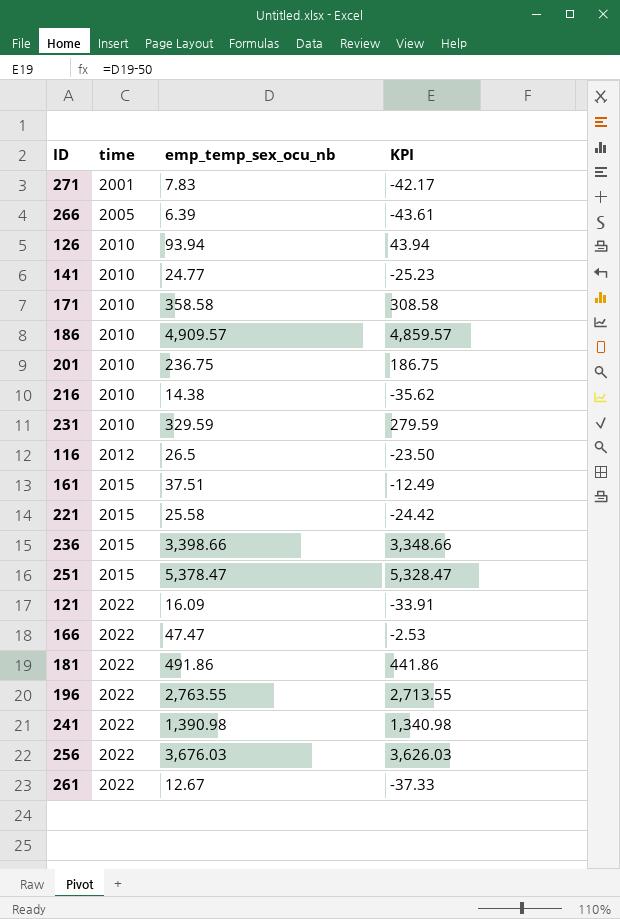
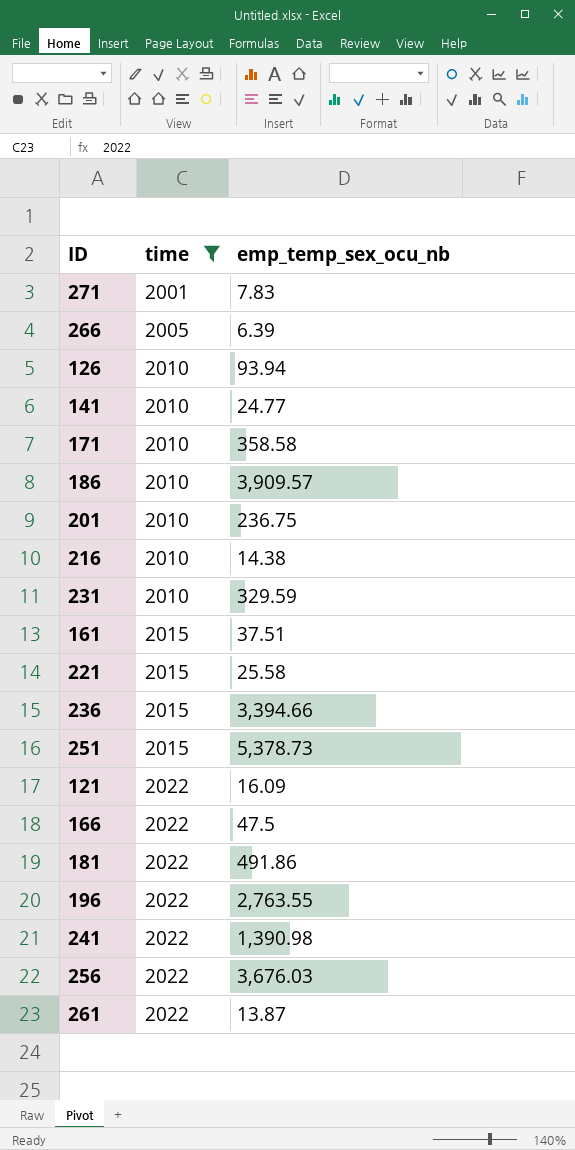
filter: none -> time != 2012
column KPI | formula: [emp_temp_sex_ocu_nb] - 50 -> none
186 | emp_temp_sex_ocu_nb: 4,909.57 -> 3,909.57
236 | emp_temp_sex_ocu_nb: 3,398.66 -> 3,394.66
251 | emp_temp_sex_ocu_nb: 5,378.47 -> 5,378.73
166 | emp_temp_sex_ocu_nb: 47.47 -> 47.5
261 | emp_temp_sex_ocu_nb: 12.67 -> 13.87

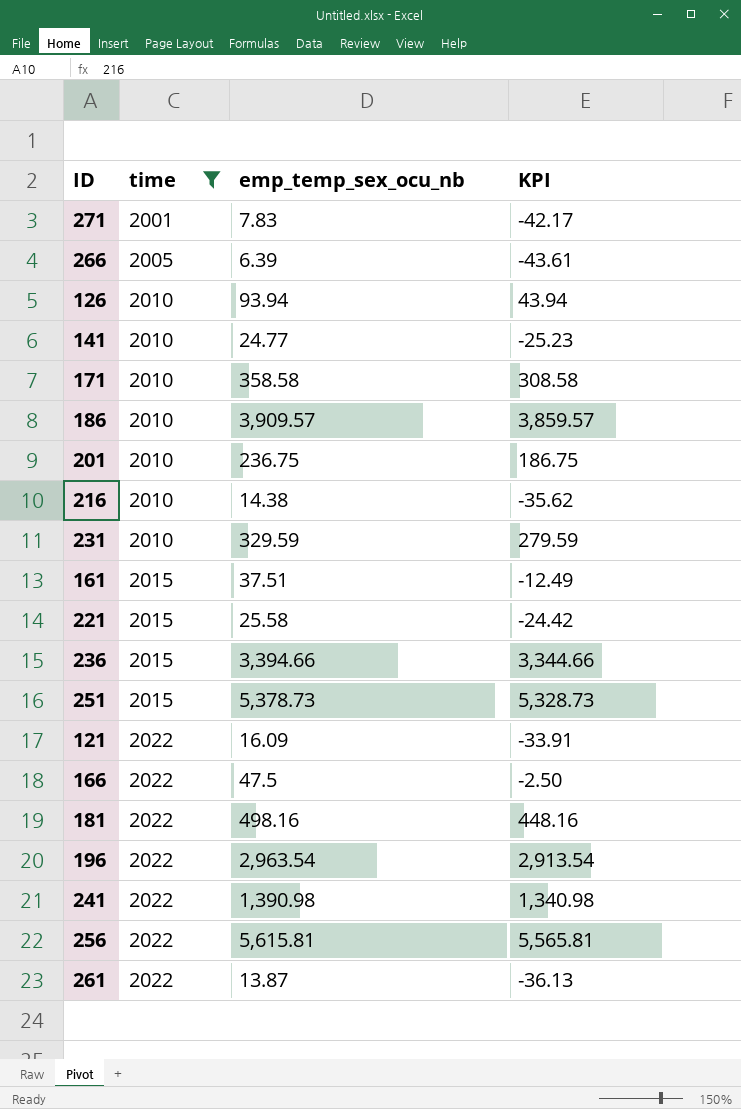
column KPI | formula: none -> [emp_temp_sex_ocu_nb] - 50
181 | emp_temp_sex_ocu_nb: 491.86 -> 498.16
196 | emp_temp_sex_ocu_nb: 2,763.55 -> 2,963.54
256 | emp_temp_sex_ocu_nb: 3,676.03 -> 5,615.81

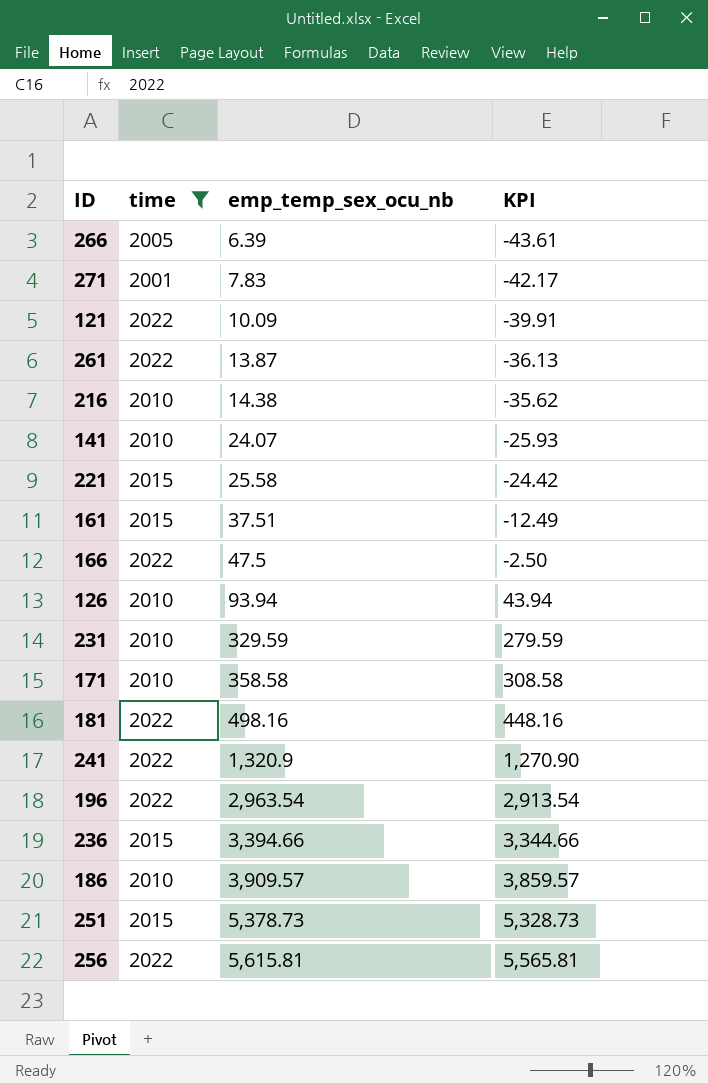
row order: time ascending -> emp_temp_sex_ocu_nb ascending
row 201: 2010 | 236.75 | 186.75 -> none
121 | emp_temp_sex_ocu_nb: 16.09 -> 10.09
121 | KPI: -33.91 -> -39.91
141 | emp_temp_sex_ocu_nb: 24.77 -> 24.07
141 | KPI: -25.23 -> -25.93
241 | emp_temp_sex_ocu_nb: 1,390.98 -> 1,320.9
241 | KPI: 1,340.98 -> 1,270.90

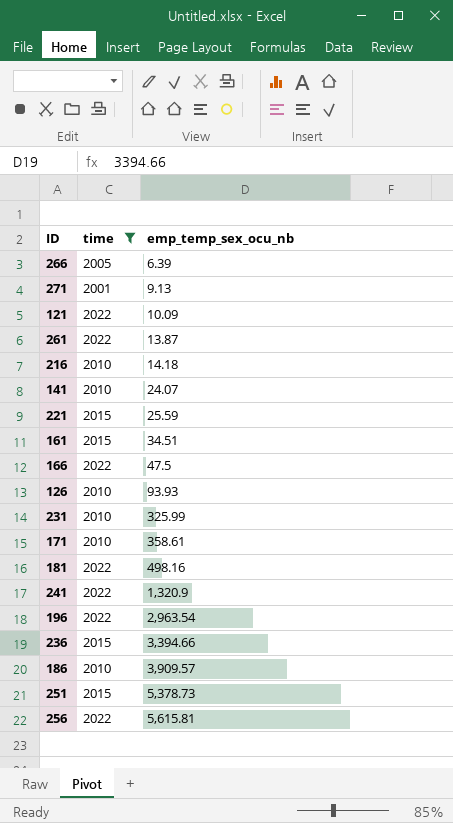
column KPI | formula: [emp_temp_sex_ocu_nb] - 50 -> none
271 | emp_temp_sex_ocu_nb: 7.83 -> 9.13
216 | emp_temp_sex_ocu_nb: 14.38 -> 14.18
221 | emp_temp_sex_ocu_nb: 25.58 -> 25.59
161 | emp_temp_sex_ocu_nb: 37.51 -> 34.51
126 | emp_temp_sex_ocu_nb: 93.94 -> 93.93
231 | emp_temp_sex_ocu_nb: 329.59 -> 325.99
171 | emp_temp_sex_ocu_nb: 358.58 -> 358.61

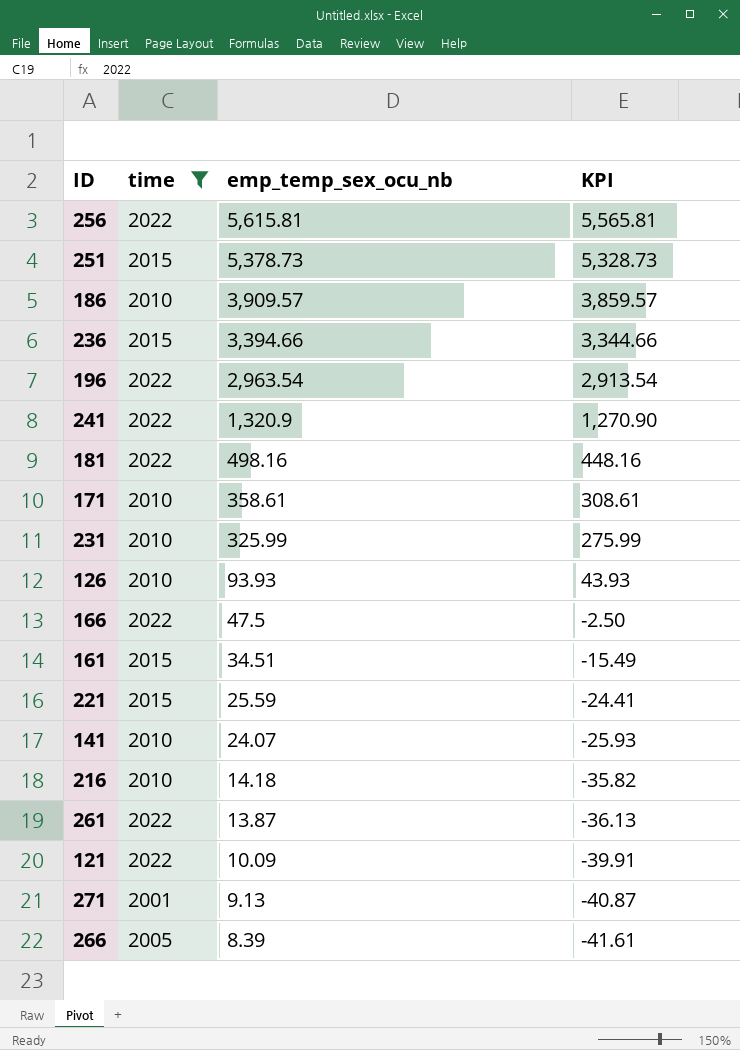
row order: emp_temp_sex_ocu_nb ascending -> emp_temp_sex_ocu_nb descending
column KPI | formula: none -> [emp_temp_sex_ocu_nb] - 50
266 | emp_temp_sex_ocu_nb: 6.39 -> 8.39

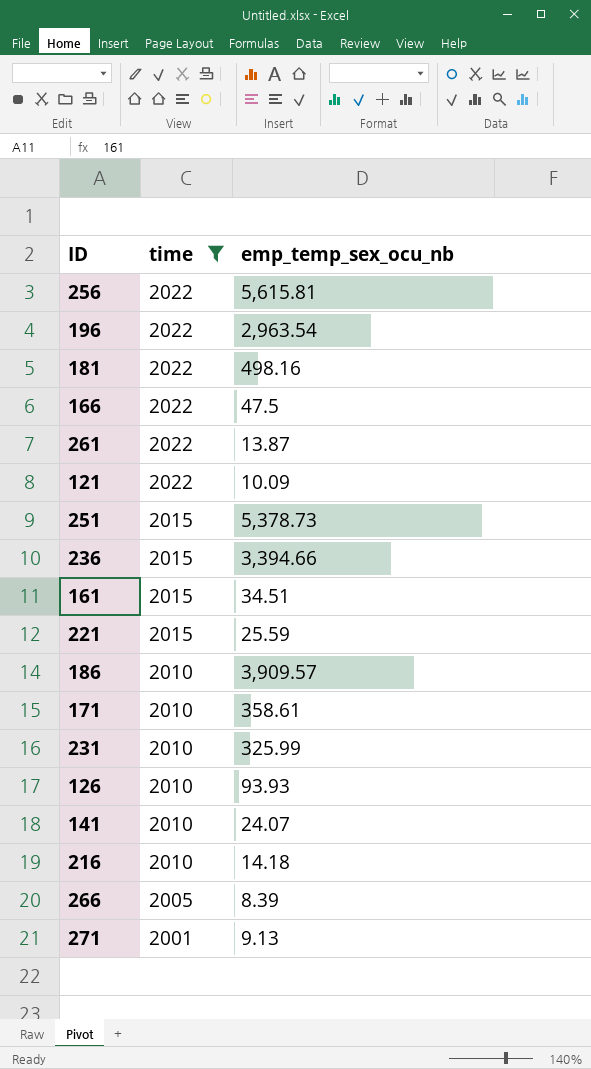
row order: emp_temp_sex_ocu_nb descending -> time descending
column KPI | formula: [emp_temp_sex_ocu_nb] - 50 -> none
row 241: 2022 | 1,320.9 | 1,270.90 -> none

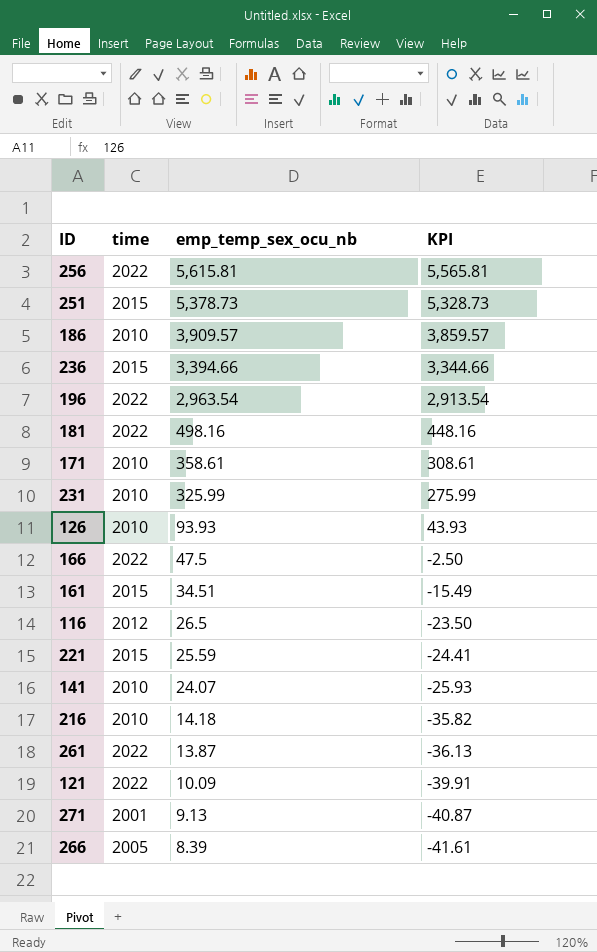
filter: time != 2012 -> none
row order: time descending -> emp_temp_sex_ocu_nb descending
column KPI | formula: none -> [emp_temp_sex_ocu_nb] - 50

